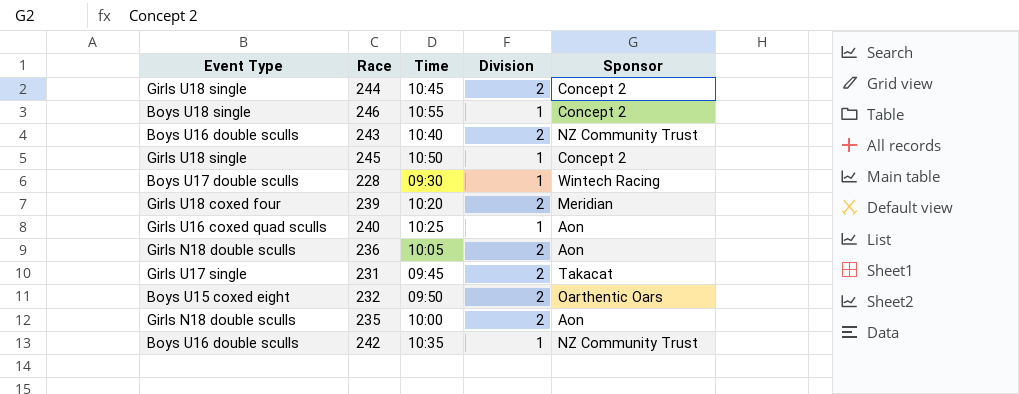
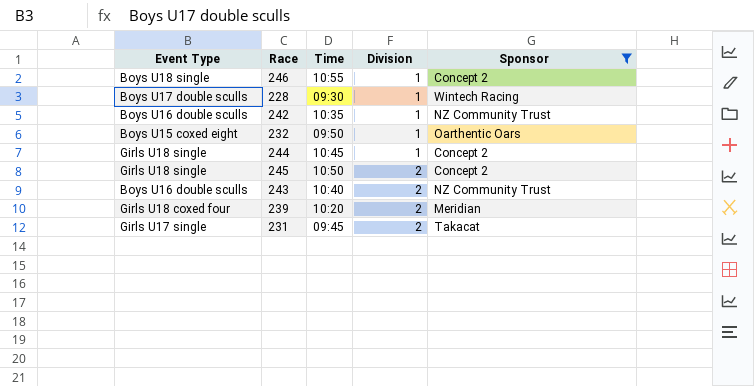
filter: none -> Sponsor != Aon
row order: none -> Division ascending
232 | Division: 2 -> 1
244 | Division: 2 -> 1
245 | Division: 1 -> 2

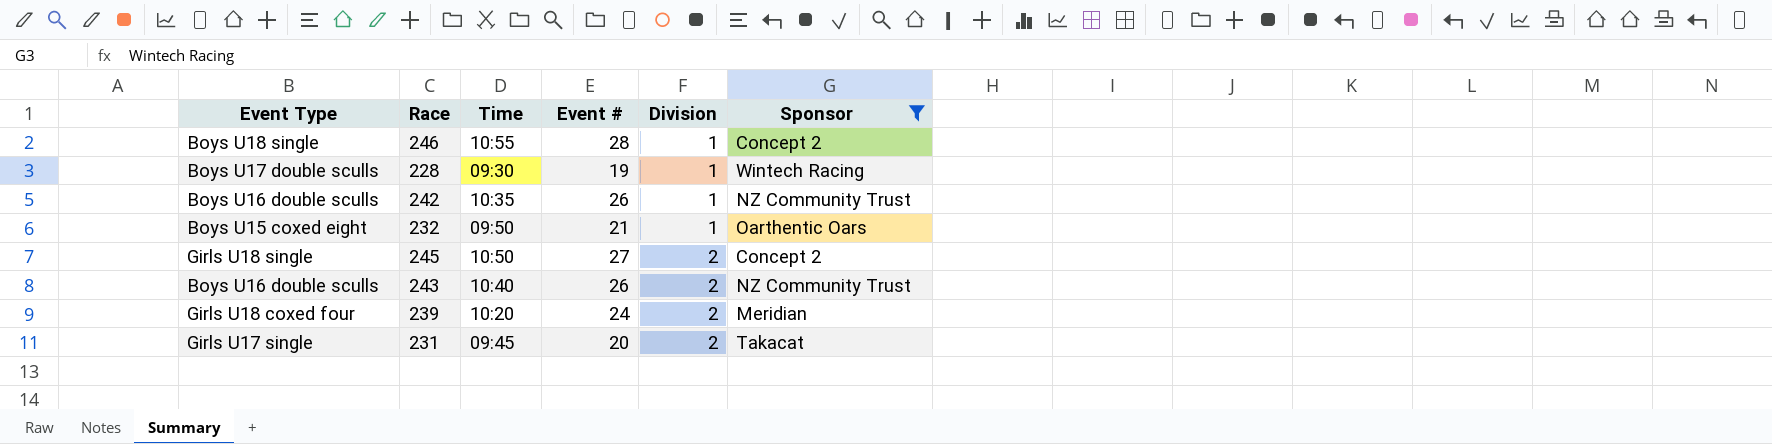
column Event # | position: none -> 4
row 244: Girls U18 single | 10:45 | 1 | Concept 2 -> none

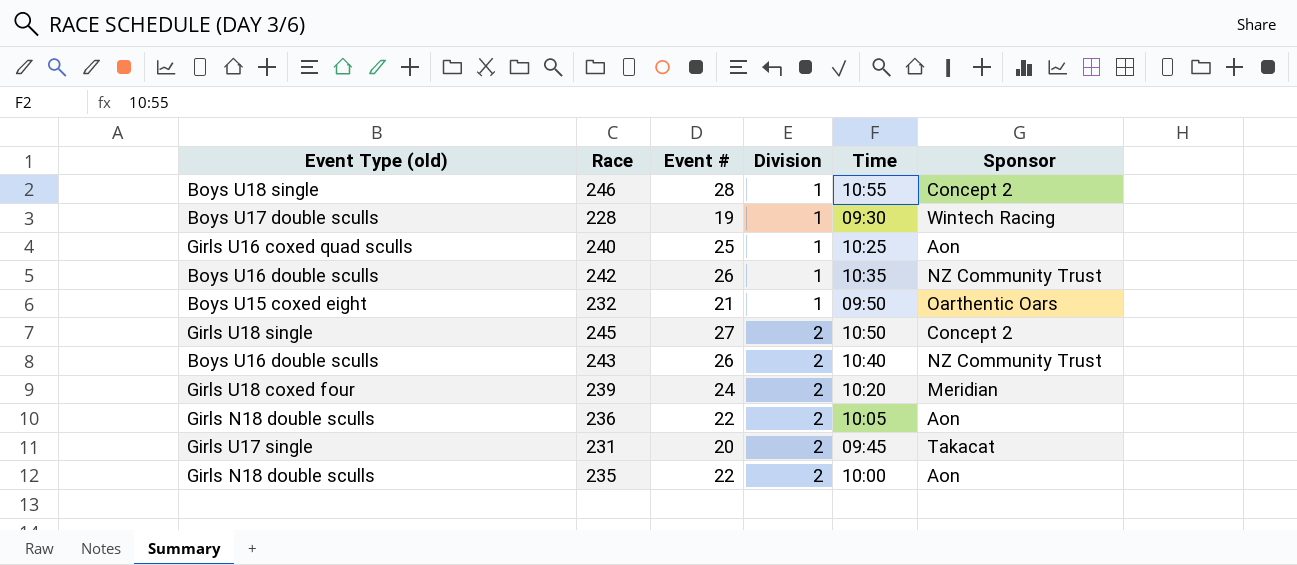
filter: Sponsor != Aon -> none
column name: Event Type -> Event Type (old)
column Time | position: 3 -> 5

